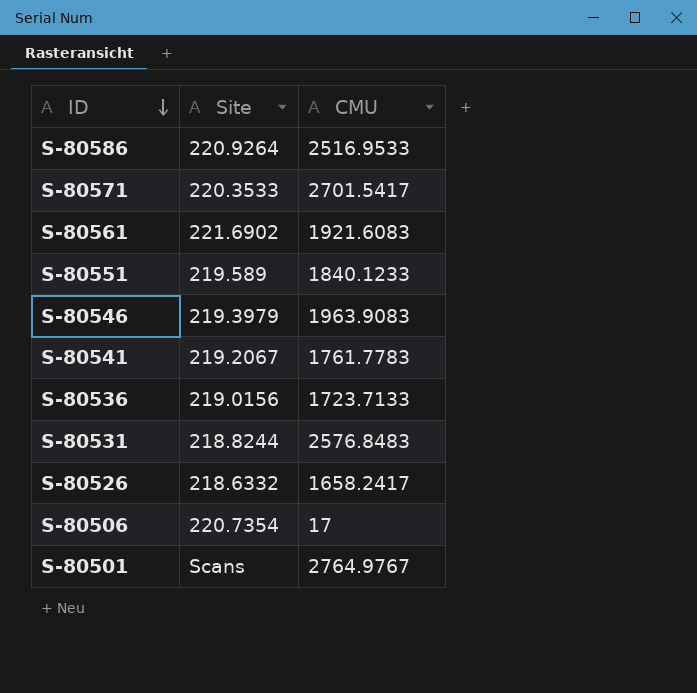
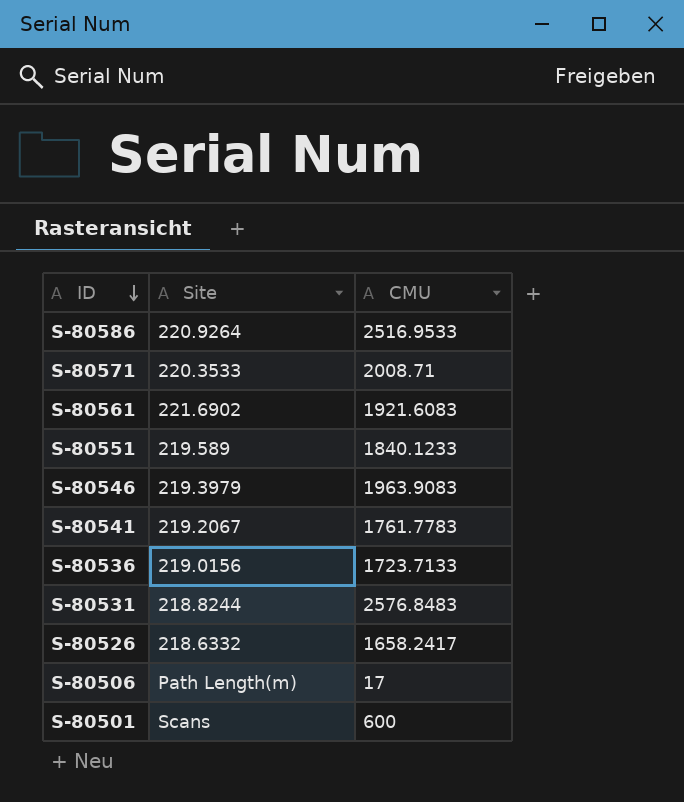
S-80571 | CMU: 2701.5417 -> 2008.71
S-80506 | Site: 220.7354 -> Path Length(m)
S-80501 | CMU: 2764.9767 -> 600

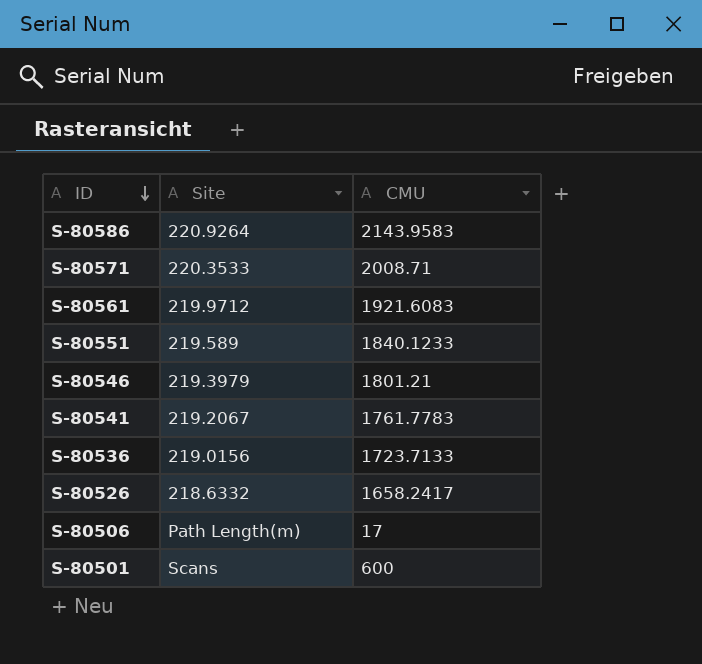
row S-80531: 218.8244 | 2576.8483 -> none
S-80586 | CMU: 2516.9533 -> 2143.9583
S-80561 | Site: 221.6902 -> 219.9712
S-80546 | CMU: 1963.9083 -> 1801.21

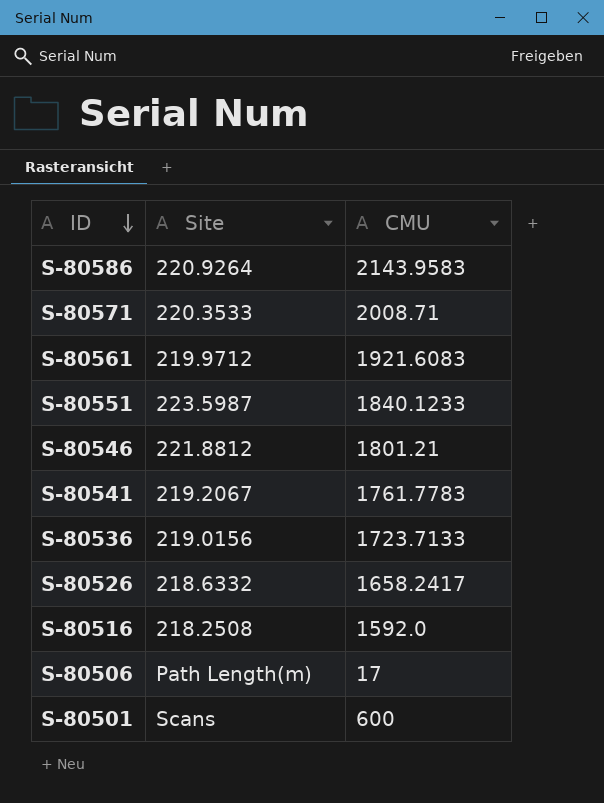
S-80551 | Site: 219.589 -> 223.5987
S-80546 | Site: 219.3979 -> 221.8812
row S-80516: none -> 218.2508 | 1592.0

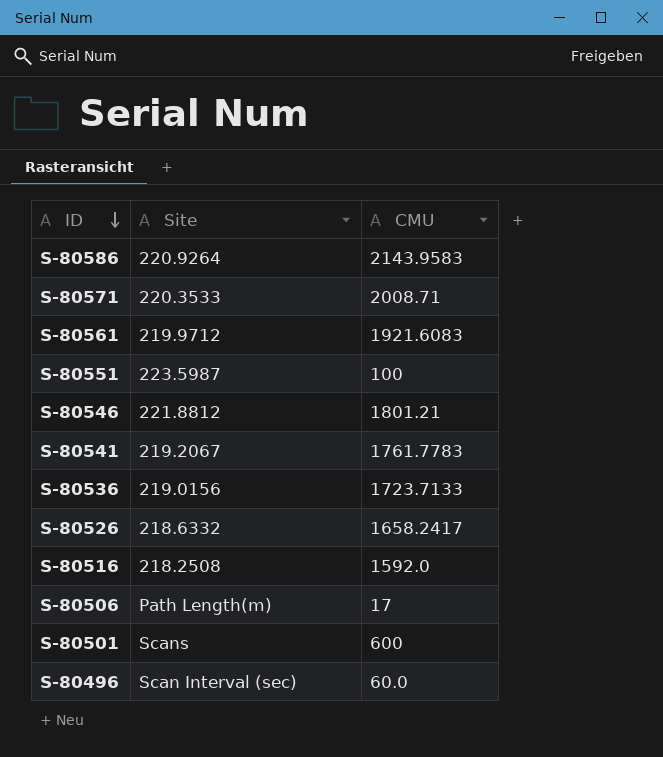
S-80551 | CMU: 1840.1233 -> 100
row S-80496: none -> Scan Interval (sec) | 60.0

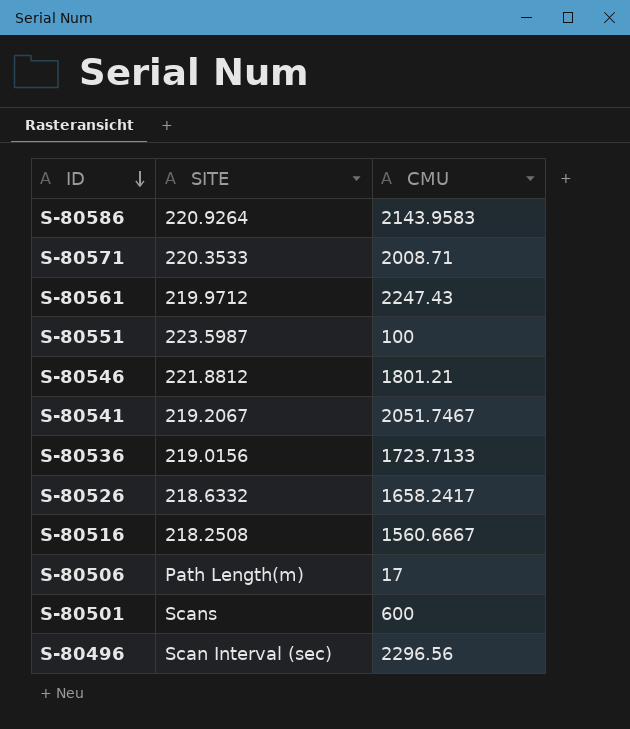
column name: Site -> SITE
S-80561 | CMU: 1921.6083 -> 2247.43
S-80541 | CMU: 1761.7783 -> 2051.7467
S-80516 | CMU: 1592.0 -> 1560.6667
S-80496 | CMU: 60.0 -> 2296.56

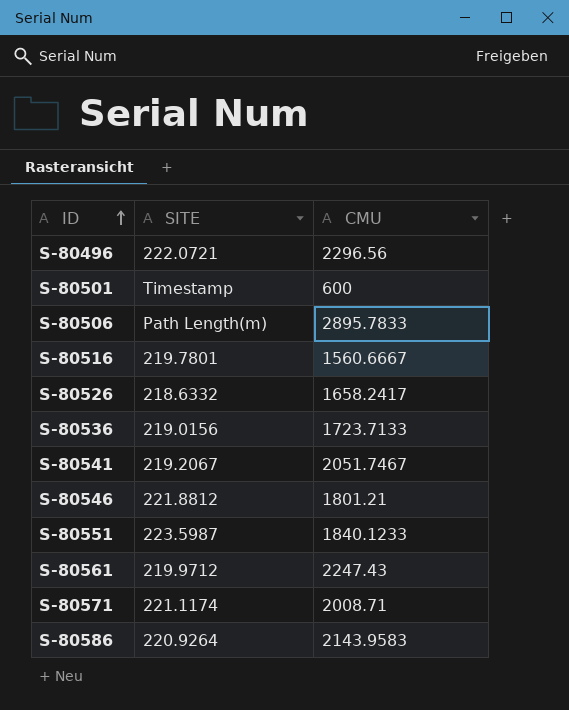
row order: ID descending -> ID ascending
S-80496 | SITE: Scan Interval (sec) -> 222.0721
S-80501 | SITE: Scans -> Timestamp
S-80506 | CMU: 17 -> 2895.7833
S-80516 | SITE: 218.2508 -> 219.7801
S-80551 | CMU: 100 -> 1840.1233
S-80571 | SITE: 220.3533 -> 221.1174

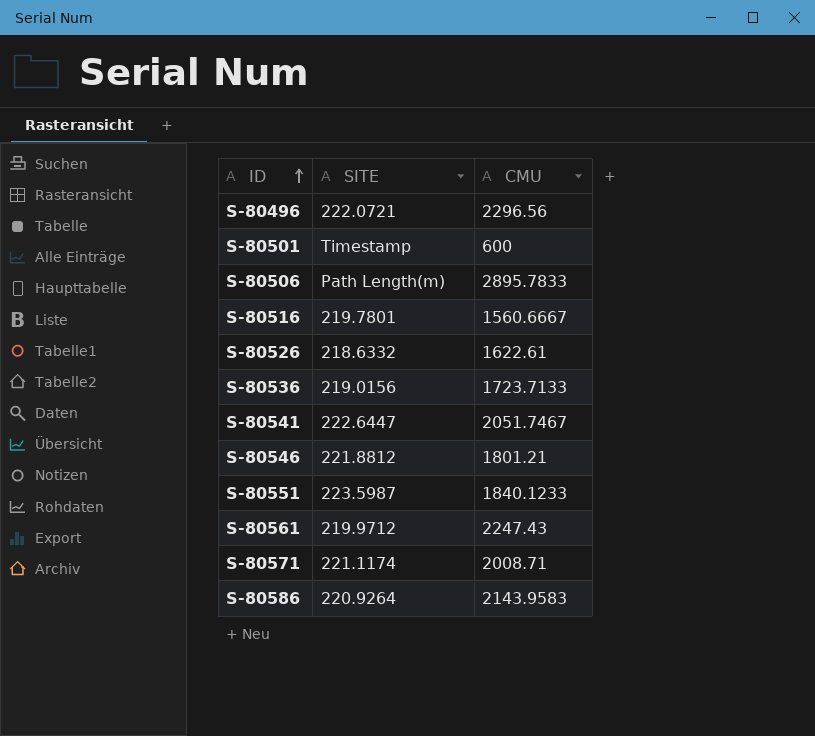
S-80526 | CMU: 1658.2417 -> 1622.61
S-80541 | SITE: 219.2067 -> 222.6447

